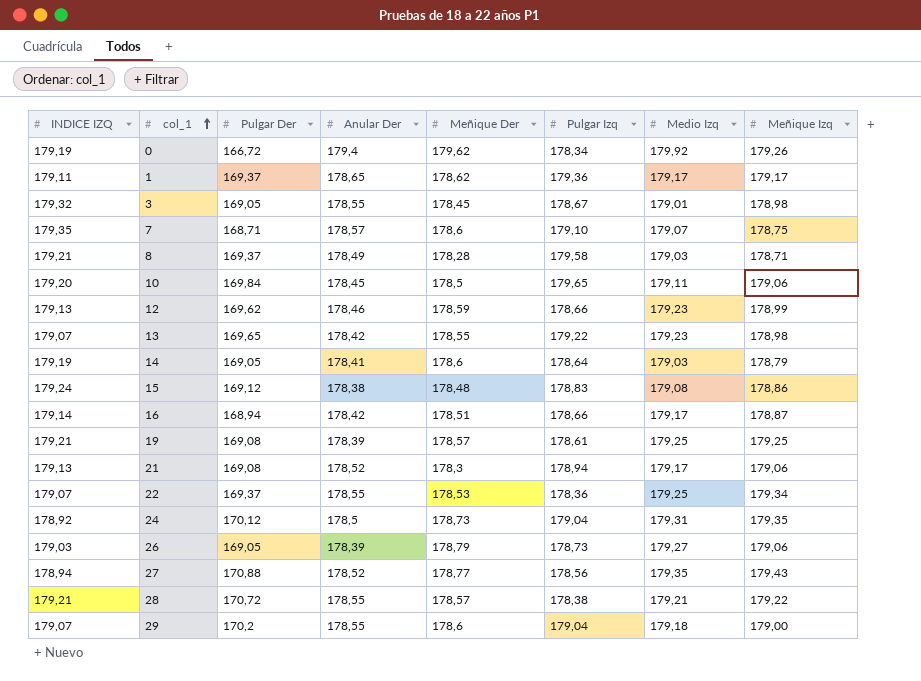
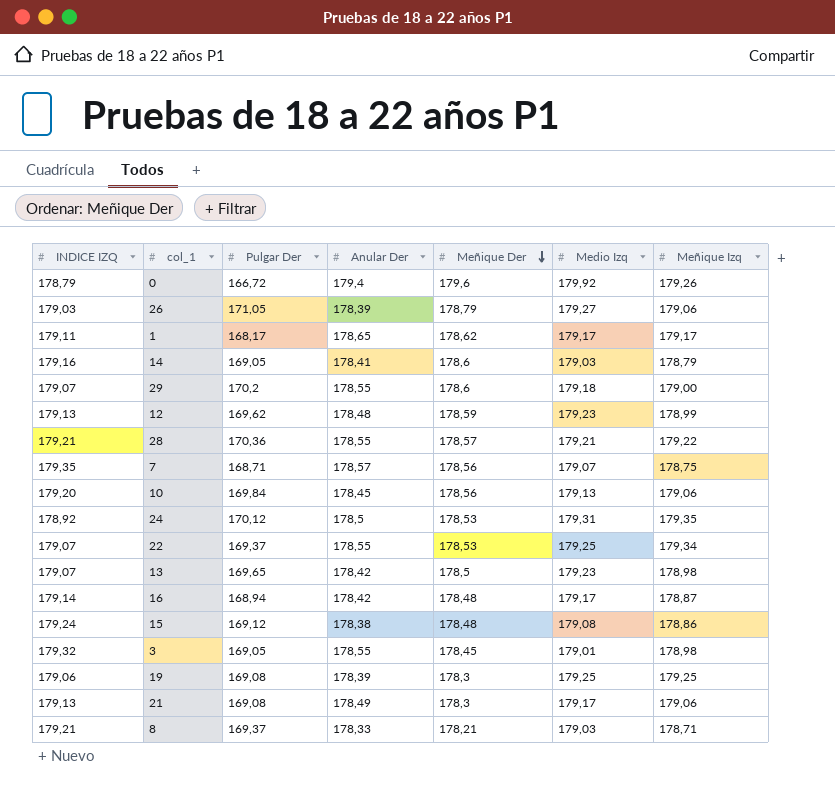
row order: col_1 ascending -> Meñique Der descending
column Pulgar Izq | position: 6 -> none
row 27: 178,94 | 170,88 | 178,52 | 178,77 | 178,56 | 179,35 | 179,43 -> none
0 | INDICE IZQ: 179,19 -> 178,79
0 | Meñique Der: 179,62 -> 179,6
26 | Pulgar Der: 169,05 -> 171,05
1 | Pulgar Der: 169,37 -> 168,17
14 | INDICE IZQ: 179,19 -> 179,16
12 | Anular Der: 178,46 -> 178,48
28 | Pulgar Der: 170,72 -> 170,36
7 | Meñique Der: 178,6 -> 178,56
10 | Meñique Der: 178,5 -> 178,56
10 | Medio Izq: 179,11 -> 179,13
24 | Meñique Der: 178,73 -> 178,53
13 | Meñique Der: 178,55 -> 178,5
16 | Meñique Der: 178,51 -> 178,48
19 | INDICE IZQ: 179,21 -> 179,06
19 | Meñique Der: 178,57 -> 178,3
21 | Anular Der: 178,52 -> 178,49
8 | Anular Der: 178,49 -> 178,33
8 | Meñique Der: 178,28 -> 178,21

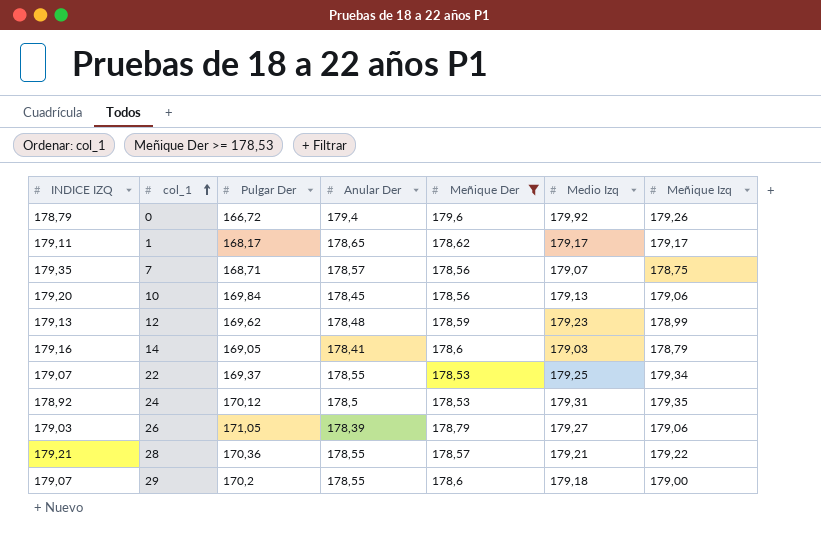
filter: none -> Meñique Der >= 178,53
row order: Meñique Der descending -> col_1 ascending

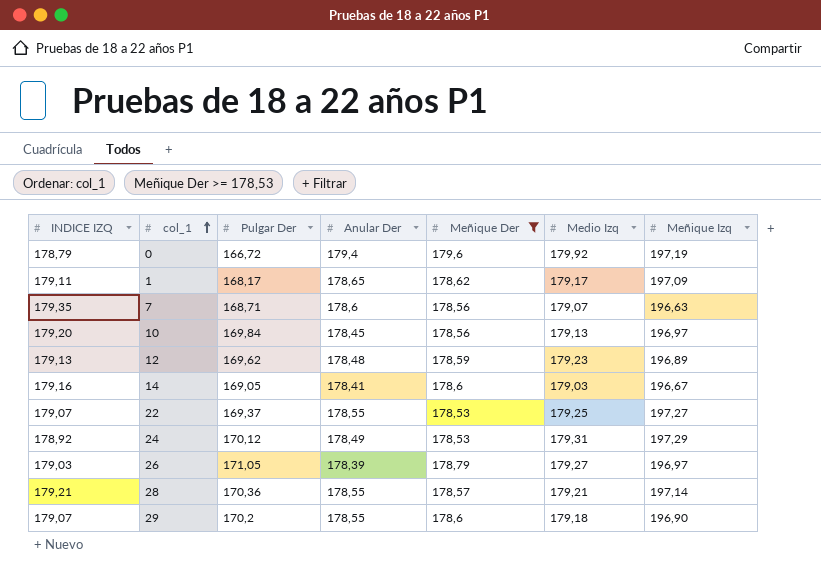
0 | Meñique Izq: 179,26 -> 197,19
1 | Meñique Izq: 179,17 -> 197,09
7 | Anular Der: 178,57 -> 178,6
7 | Meñique Izq: 178,75 -> 196,63
10 | Meñique Izq: 179,06 -> 196,97
12 | Meñique Izq: 178,99 -> 196,89
14 | Meñique Izq: 178,79 -> 196,67
22 | Meñique Izq: 179,34 -> 197,27
24 | Anular Der: 178,5 -> 178,49
24 | Meñique Izq: 179,35 -> 197,29
26 | Meñique Izq: 179,06 -> 196,97
28 | Meñique Izq: 179,22 -> 197,14
29 | Meñique Izq: 179,00 -> 196,90

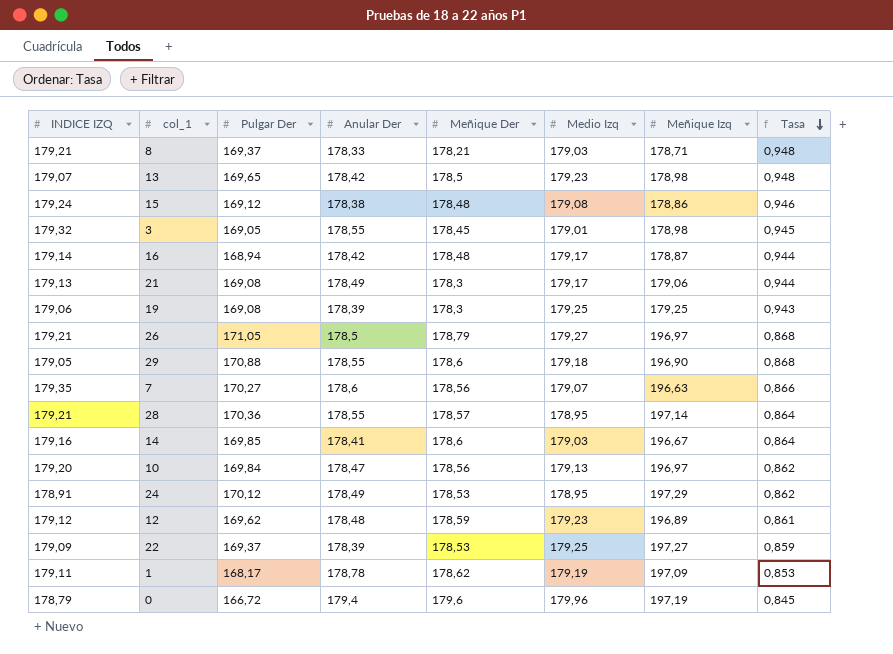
filter: Meñique Der >= 178,53 -> none
row order: col_1 ascending -> Tasa descending
column Tasa | formula: none -> [Pulgar Der] / [Meñique Izq]
26 | INDICE IZQ: 179,03 -> 179,21
26 | Anular Der: 178,39 -> 178,5
29 | INDICE IZQ: 179,07 -> 179,05
29 | Pulgar Der: 170,2 -> 170,88
7 | Pulgar Der: 168,71 -> 170,27
28 | Medio Izq: 179,21 -> 178,95
14 | Pulgar Der: 169,05 -> 169,85
10 | Anular Der: 178,45 -> 178,47
24 | INDICE IZQ: 178,92 -> 178,91
24 | Medio Izq: 179,31 -> 178,95
12 | INDICE IZQ: 179,13 -> 179,12
22 | INDICE IZQ: 179,07 -> 179,09
22 | Anular Der: 178,55 -> 178,39
1 | Anular Der: 178,65 -> 178,78
1 | Medio Izq: 179,17 -> 179,19
0 | Medio Izq: 179,92 -> 179,96

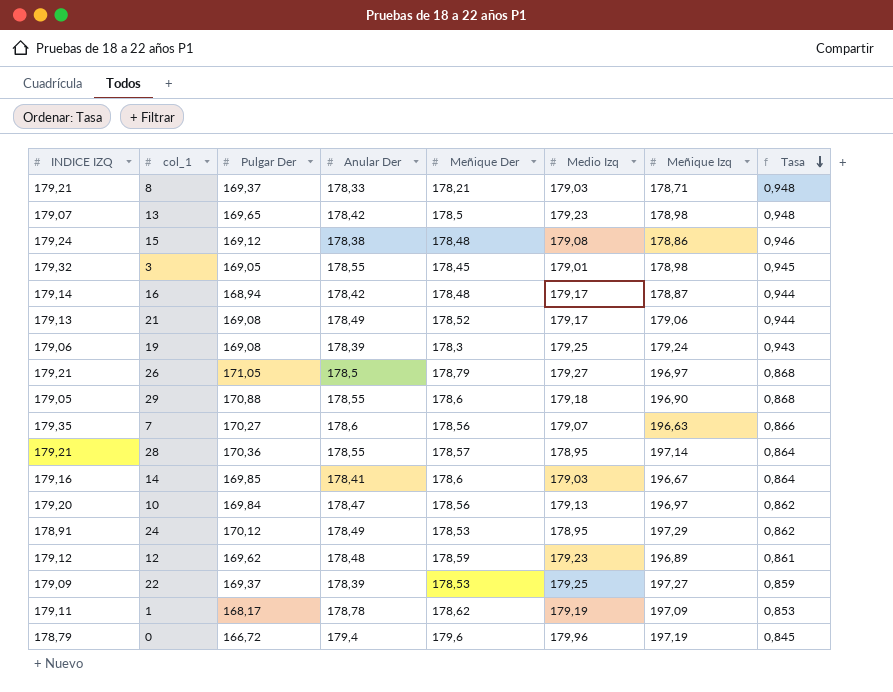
21 | Meñique Der: 178,3 -> 178,52
19 | Meñique Izq: 179,25 -> 179,24

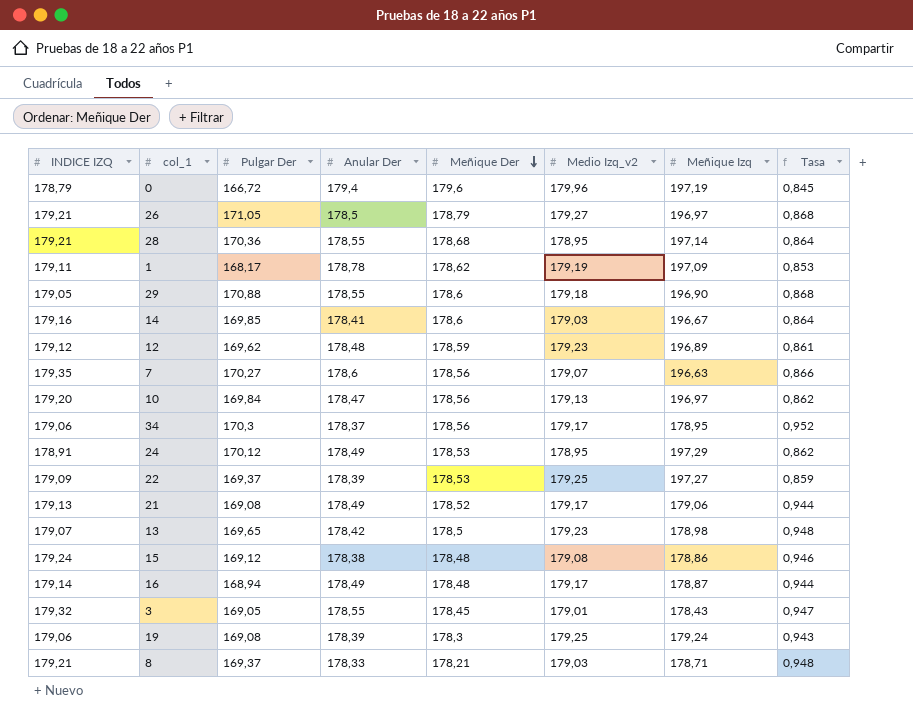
row order: Tasa descending -> Meñique Der descending
column name: Medio Izq -> Medio Izq_v2
28 | Meñique Der: 178,57 -> 178,68
row 34: none -> 179,06 | 170,3 | 178,37 | 178,56 | 179,17 | 178,95 | 0,952
16 | Anular Der: 178,42 -> 178,49
3 | Meñique Izq: 178,98 -> 178,43
3 | Tasa: 0,945 -> 0,947

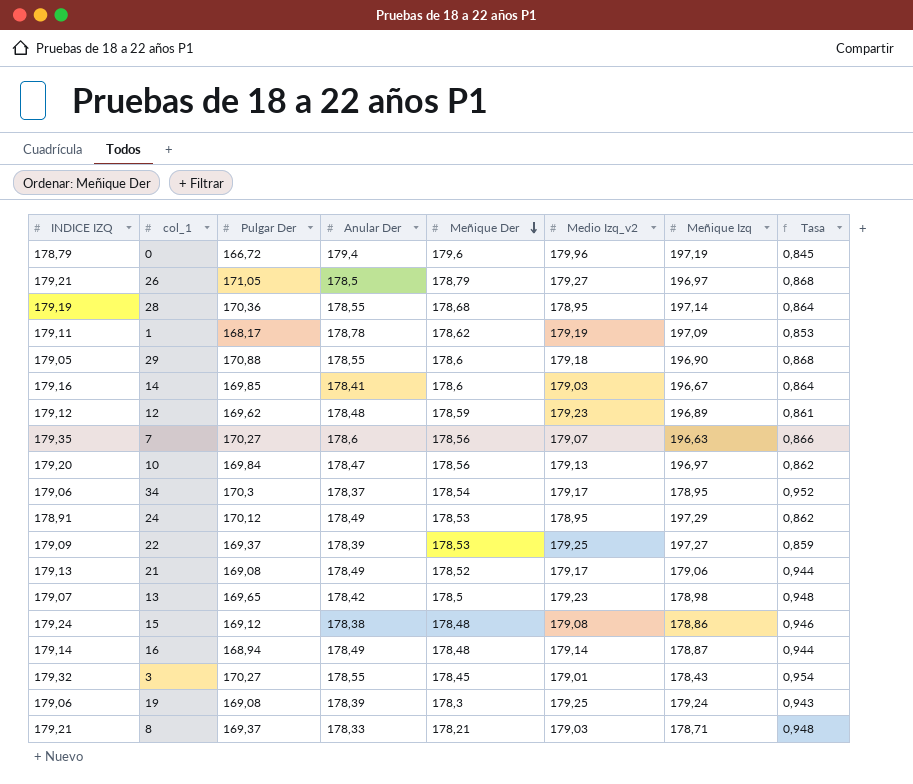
28 | INDICE IZQ: 179,21 -> 179,19
34 | Meñique Der: 178,56 -> 178,54
16 | Medio Izq_v2: 179,17 -> 179,14
3 | Pulgar Der: 169,05 -> 170,27
3 | Tasa: 0,947 -> 0,954

